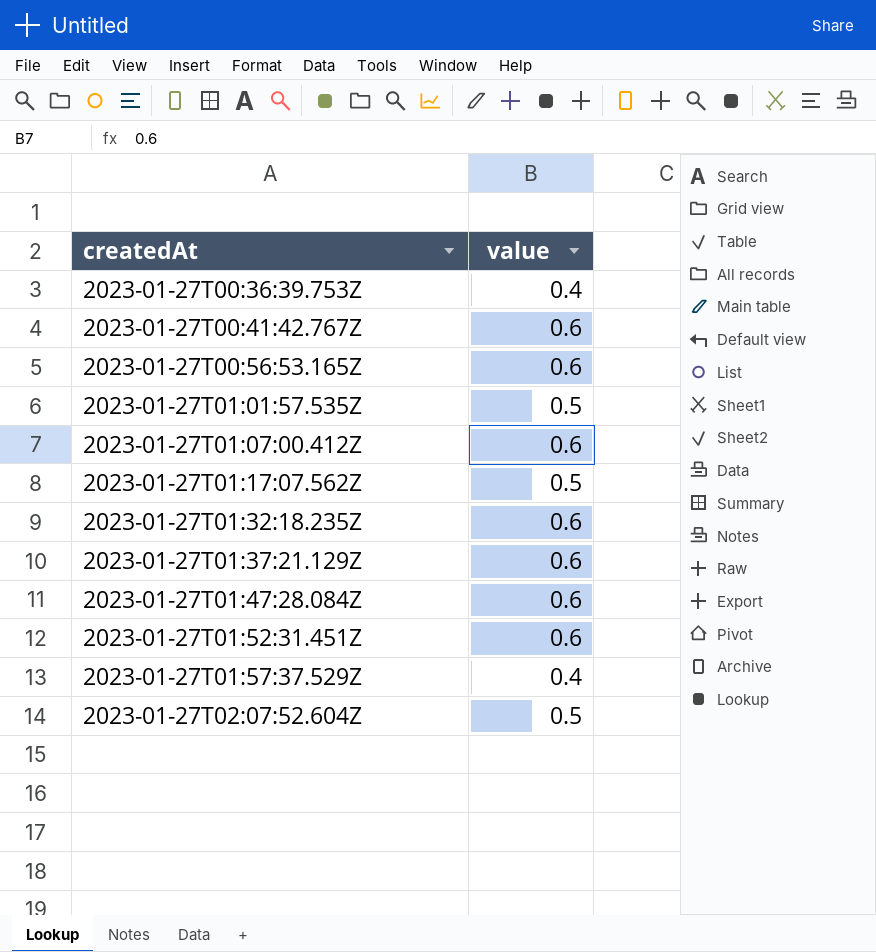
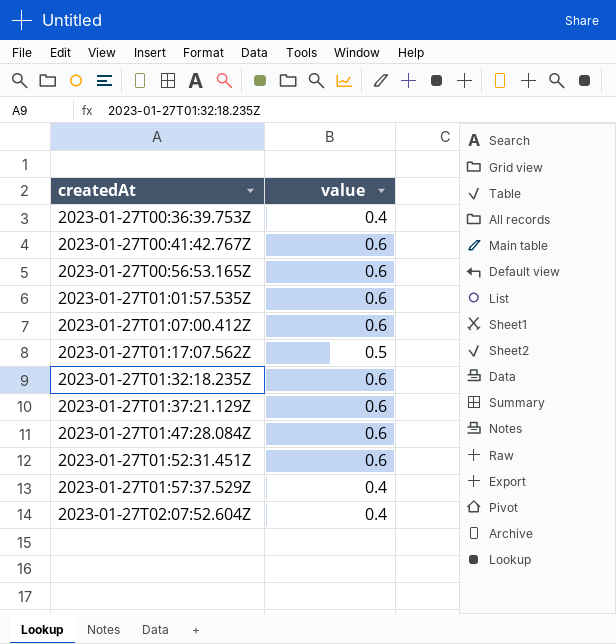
2023-01-27T01:01:57.535Z | value: 0.5 -> 0.6
2023-01-27T02:07:52.604Z | value: 0.5 -> 0.4

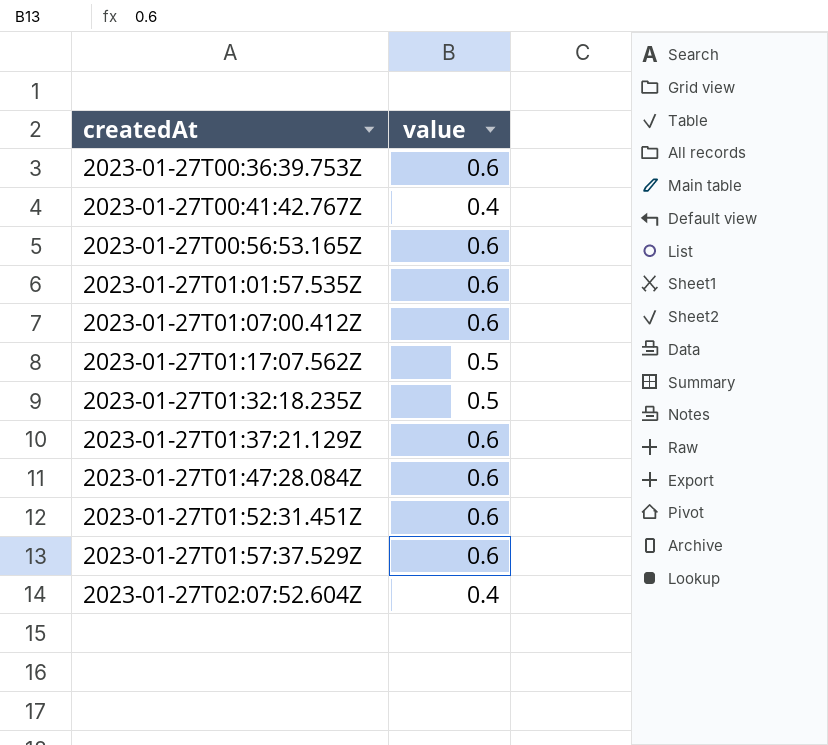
2023-01-27T00:36:39.753Z | value: 0.4 -> 0.6
2023-01-27T00:41:42.767Z | value: 0.6 -> 0.4
2023-01-27T01:32:18.235Z | value: 0.6 -> 0.5
2023-01-27T01:57:37.529Z | value: 0.4 -> 0.6

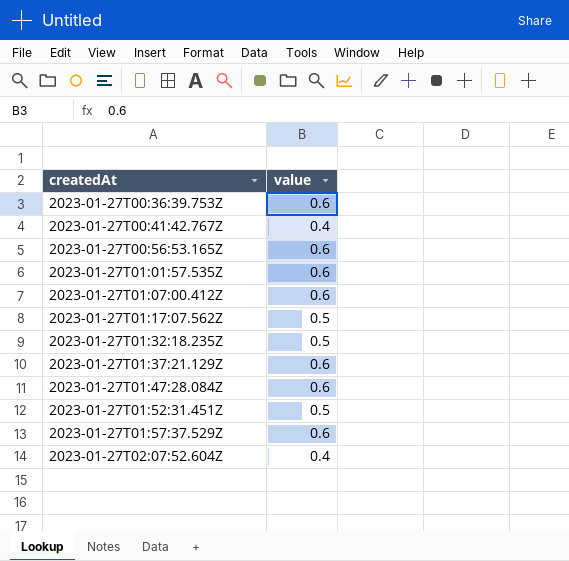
2023-01-27T01:52:31.451Z | value: 0.6 -> 0.5

